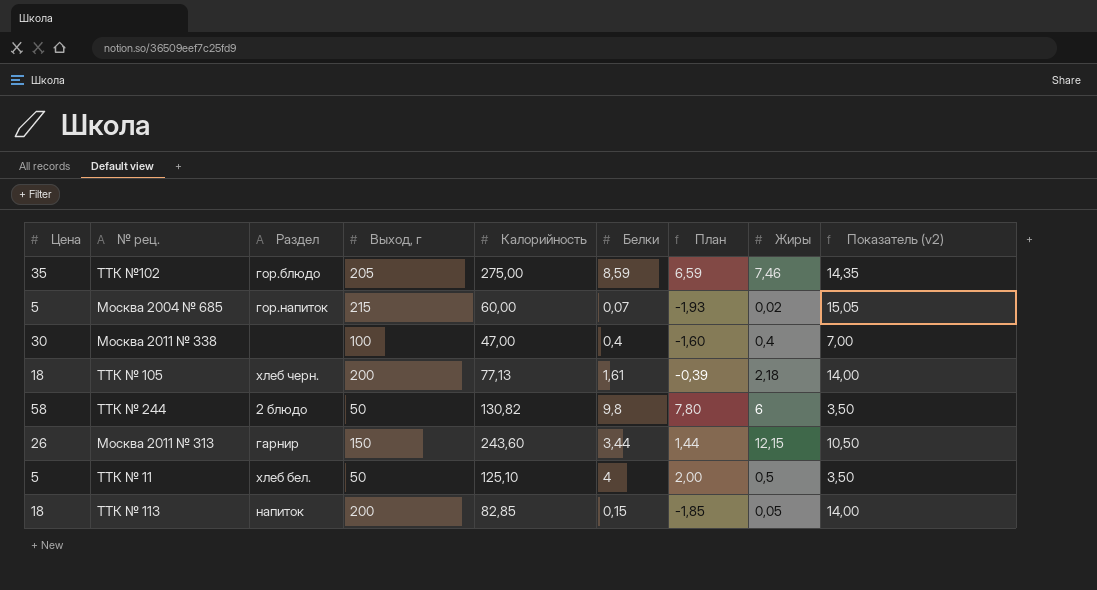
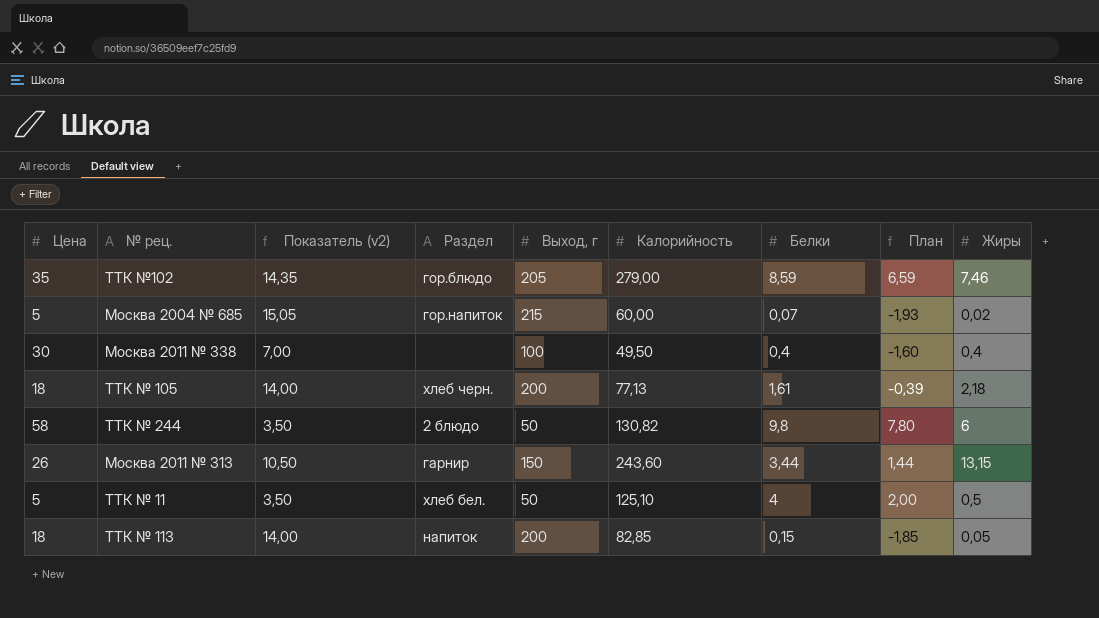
column Показатель (v2) | position: 9 -> 3
ТТК №102 | Калорийность: 275,00 -> 279,00
Москва 2011 № 338 | Калорийность: 47,00 -> 49,50
Москва 2011 № 313 | Жиры: 12,15 -> 13,15

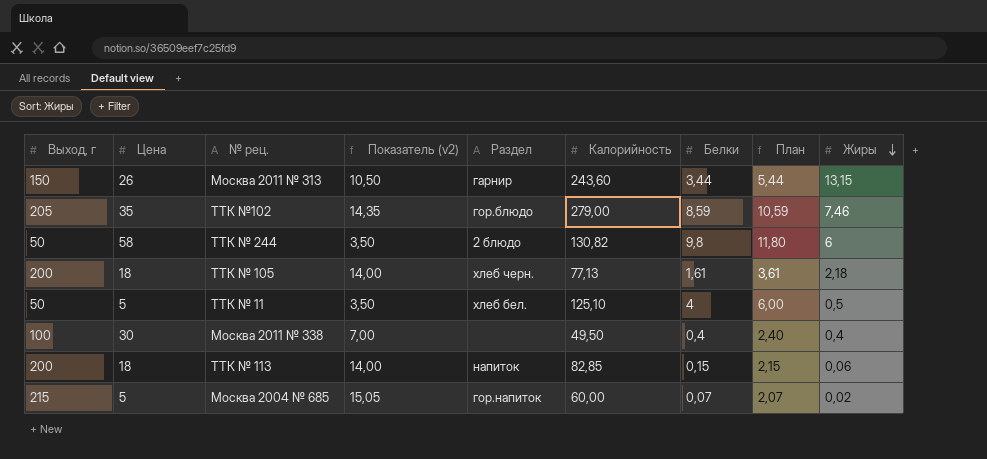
row order: none -> Жиры descending
column Выход, г | position: 5 -> 1
column План | formula: [Белки] - 2 -> [Белки] + 2
ТТК № 113 | Жиры: 0,05 -> 0,06

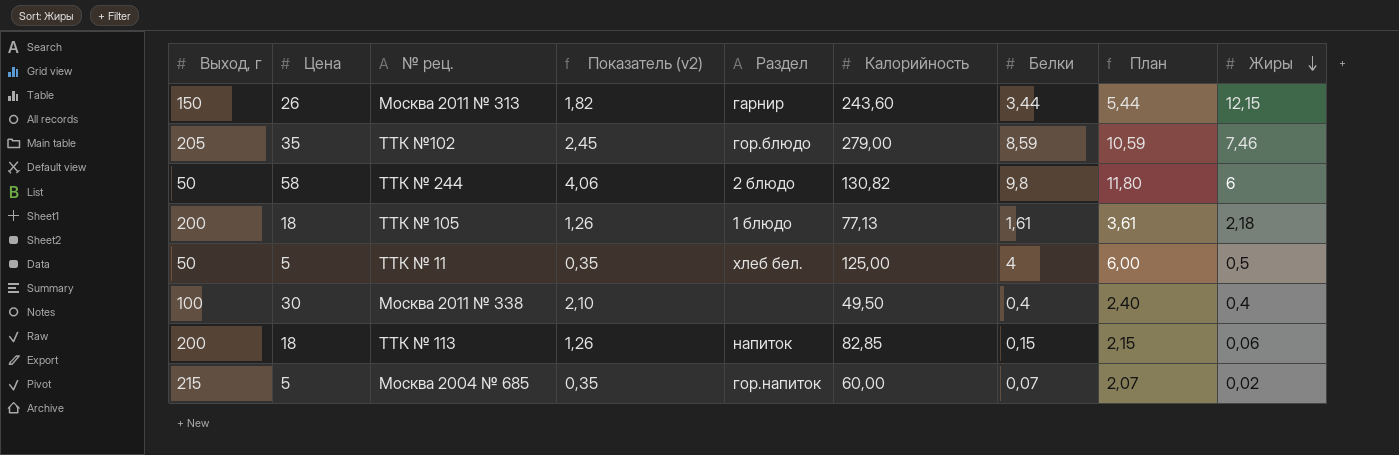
column Показатель (v2) | formula: [Выход, г] * 0,07 -> [Цена] * 0,07
Москва 2011 № 313 | Жиры: 13,15 -> 12,15
ТТК № 105 | Раздел: хлеб черн. -> 1 блюдо
ТТК № 11 | Калорийность: 125,10 -> 125,00

